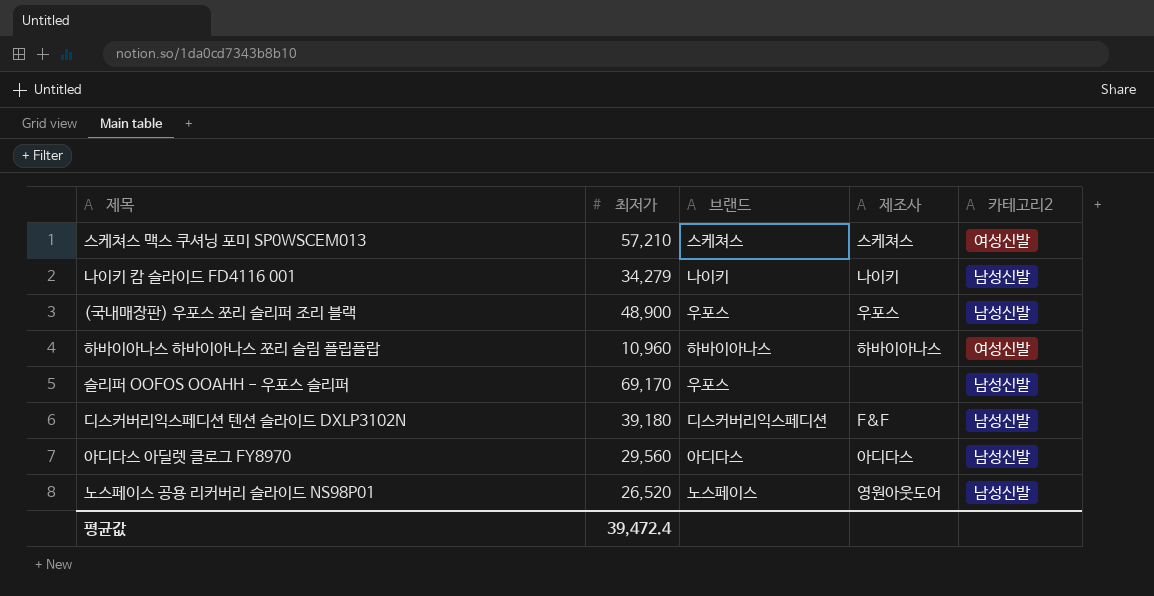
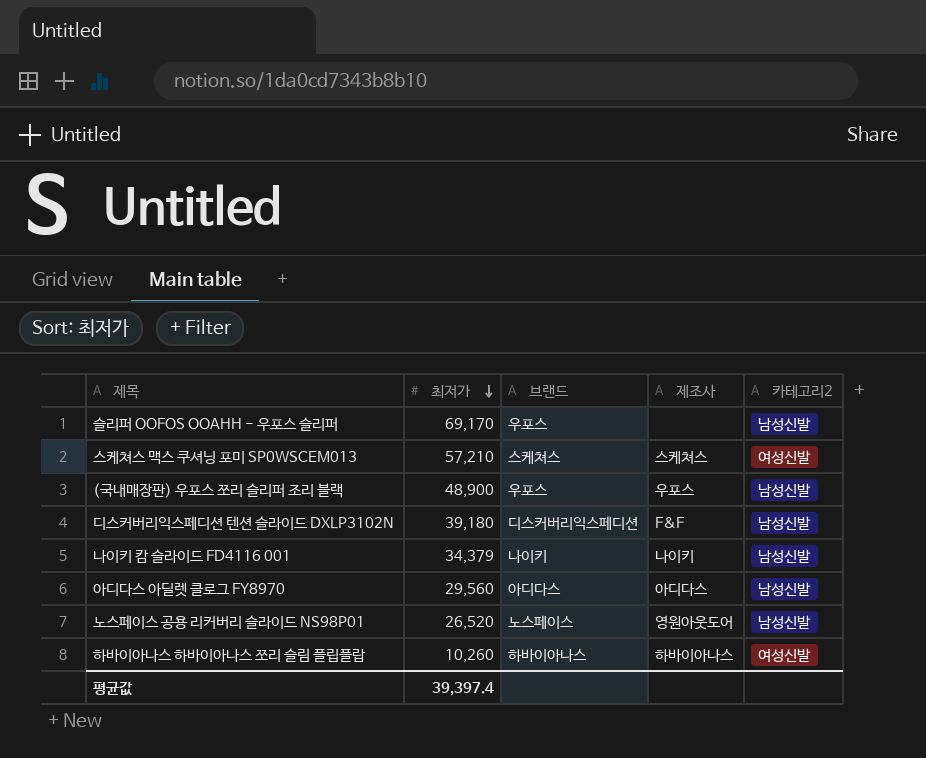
row order: none -> 최저가 descending
나이키 캄 슬라이드 FD4116 001 | 최저가: 34,279 -> 34,379
하바이아나스 하바이아나스 쪼리 슬림 플립플랍 | 최저가: 10,960 -> 10,260
평균값 | 최저가: 39,472.4 -> 39,397.4

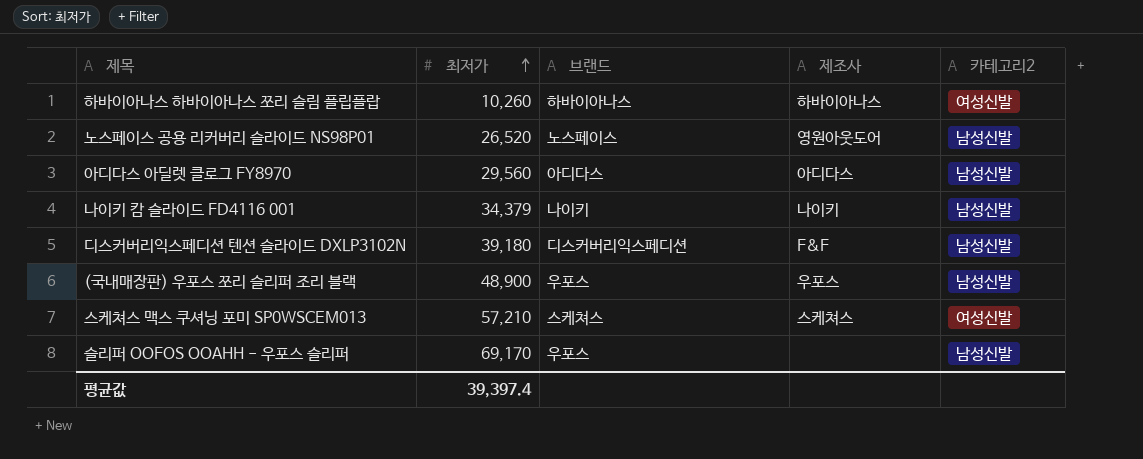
row order: 최저가 descending -> 최저가 ascending

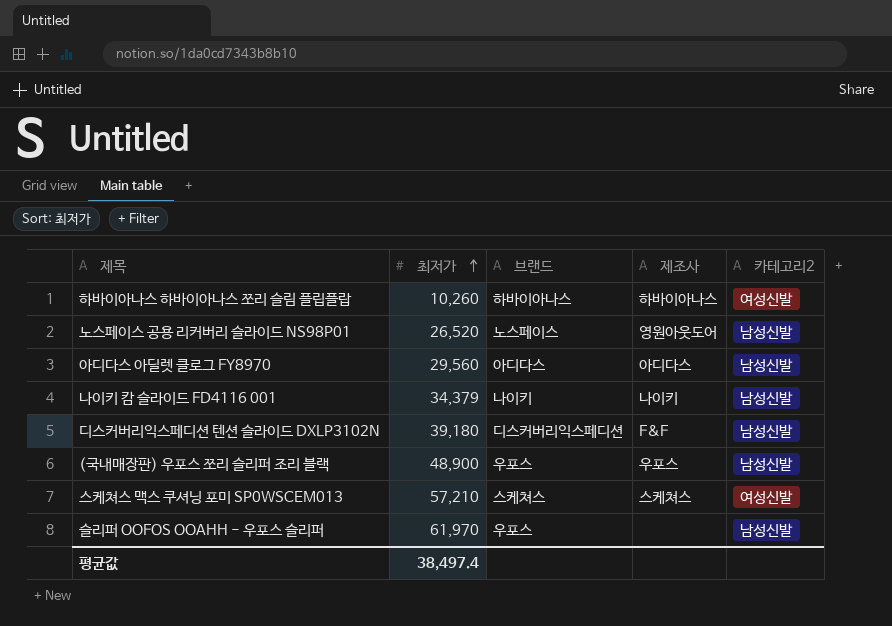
슬리퍼 OOFOS OOAHH - 우포스 슬리퍼 | 최저가: 69,170 -> 61,970
평균값 | 최저가: 39,397.4 -> 38,497.4

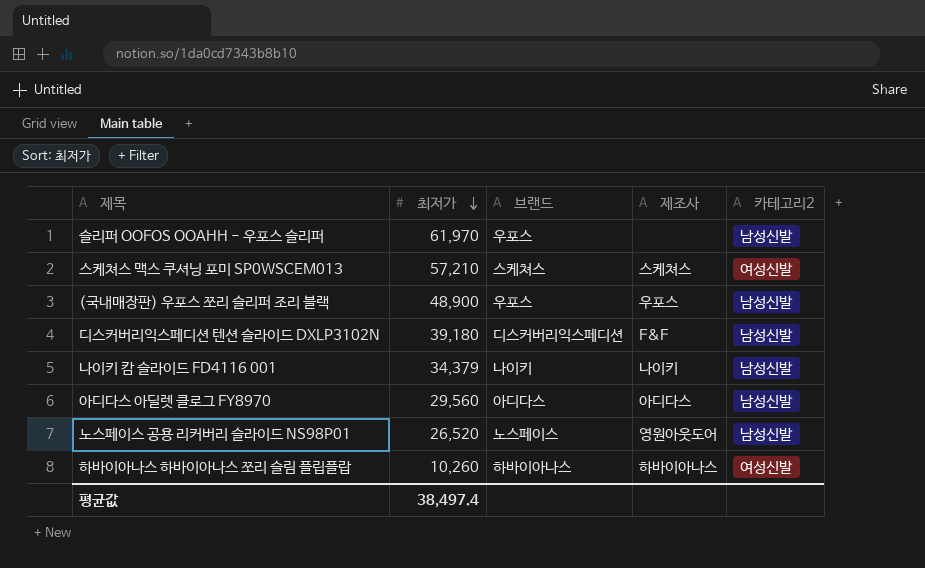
row order: 최저가 ascending -> 최저가 descending

